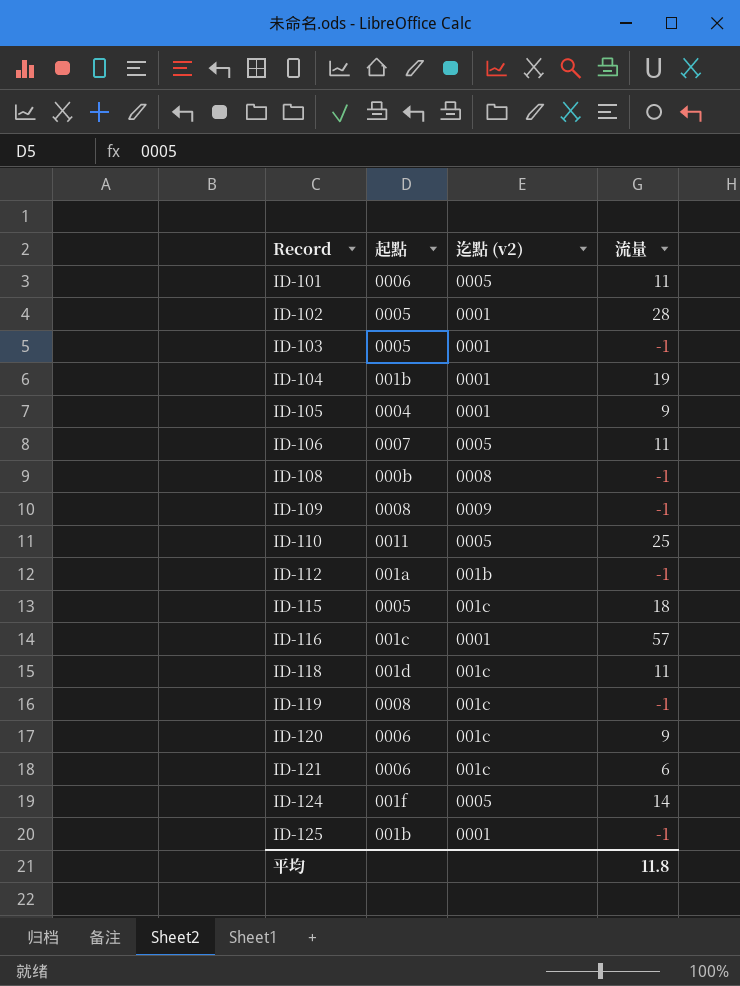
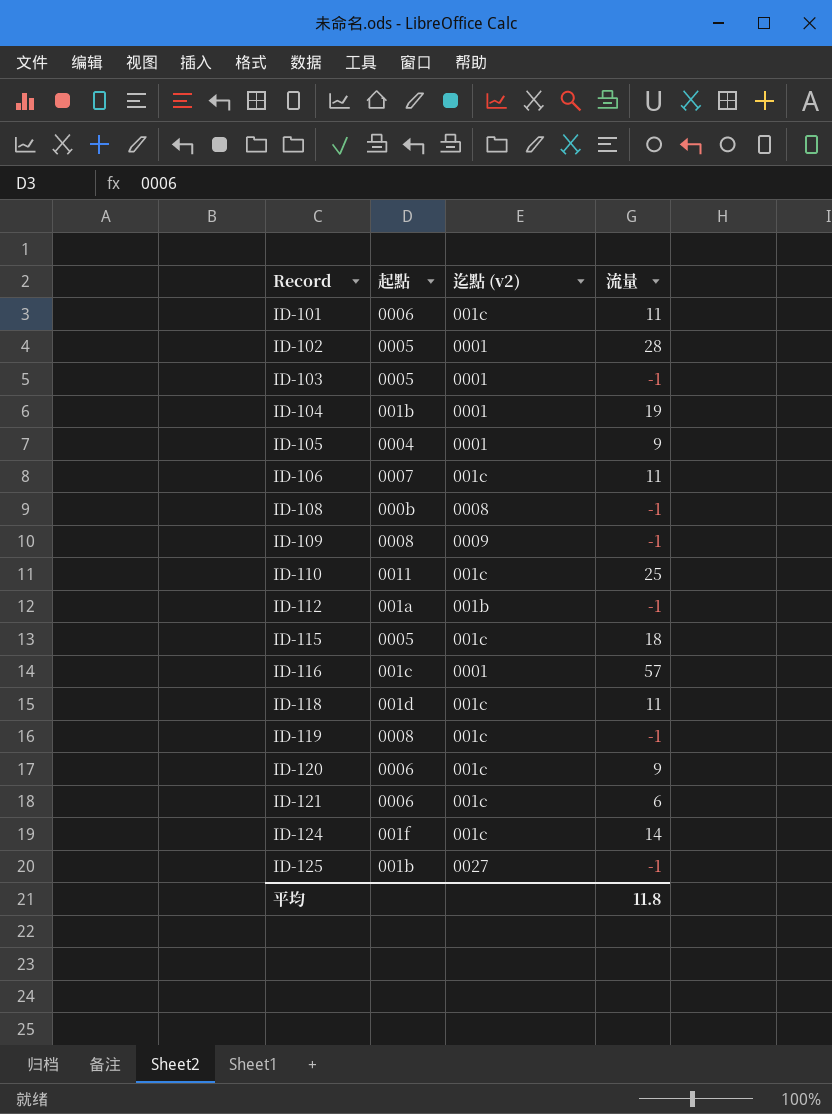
ID-101 | 迄點 (v2): 0005 -> 001c
ID-106 | 迄點 (v2): 0005 -> 001c
ID-110 | 迄點 (v2): 0005 -> 001c
ID-124 | 迄點 (v2): 0005 -> 001c
ID-125 | 迄點 (v2): 0001 -> 0027

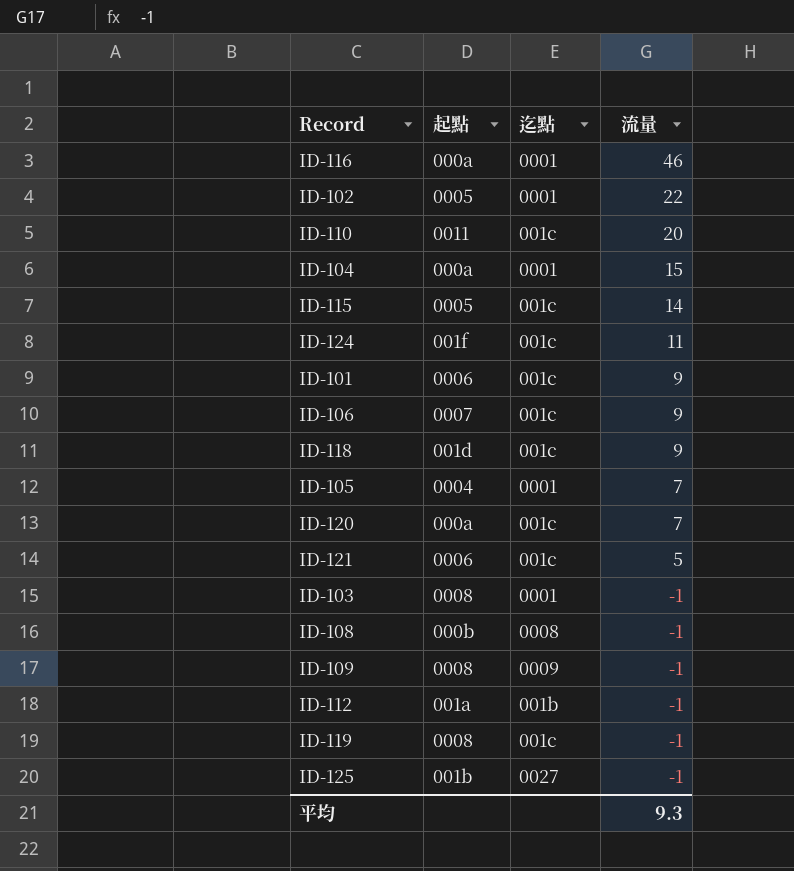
row order: Record ascending -> 流量 descending
column name: 迄點 (v2) -> 迄點
ID-116 | 起點: 001c -> 000a
ID-116 | 流量: 57 -> 46
ID-102 | 流量: 28 -> 22
ID-110 | 流量: 25 -> 20
ID-104 | 起點: 001b -> 000a
ID-104 | 流量: 19 -> 15
ID-115 | 流量: 18 -> 14
ID-124 | 流量: 14 -> 11
ID-101 | 流量: 11 -> 9
ID-106 | 流量: 11 -> 9
ID-118 | 流量: 11 -> 9
ID-105 | 流量: 9 -> 7
ID-120 | 起點: 0006 -> 000a
ID-120 | 流量: 9 -> 7
ID-121 | 流量: 6 -> 5
ID-103 | 起點: 0005 -> 0008
平均 | 流量: 11.8 -> 9.3

